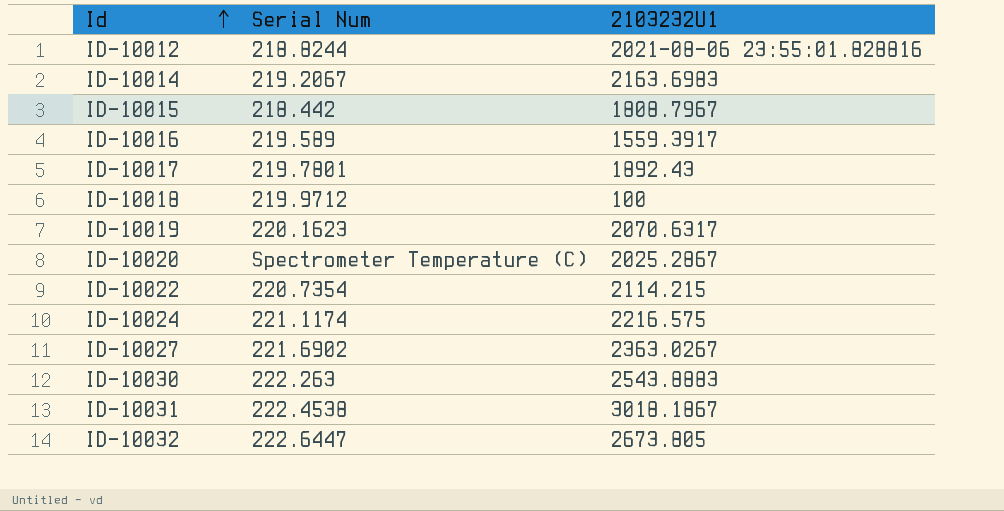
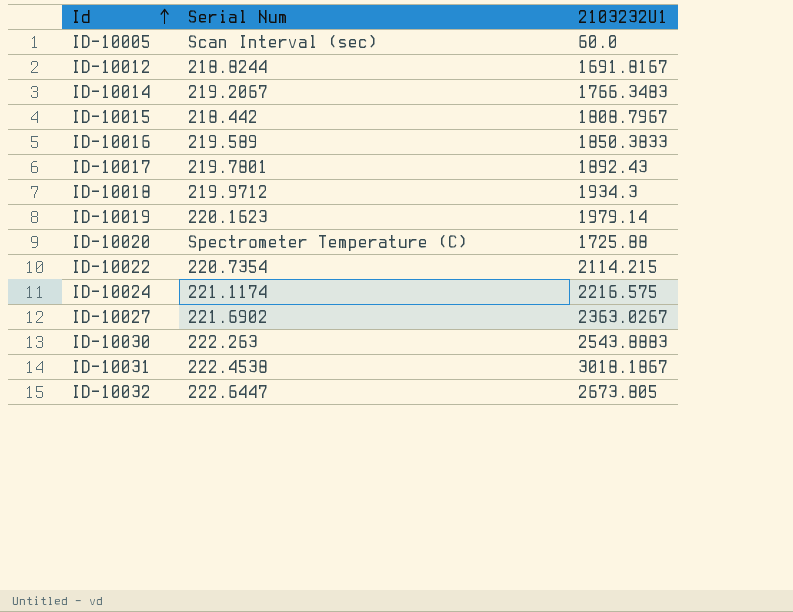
row ID-10005: none -> Scan Interval (sec) | 60.0
ID-10012 | 2103232U1: 2021-08-06 23:55:01.828816 -> 1691.8167
ID-10014 | 2103232U1: 2163.6983 -> 1766.3483
ID-10016 | 2103232U1: 1559.3917 -> 1850.3833
ID-10018 | 2103232U1: 100 -> 1934.3
ID-10019 | 2103232U1: 2070.6317 -> 1979.14
ID-10020 | 2103232U1: 2025.2867 -> 1725.88

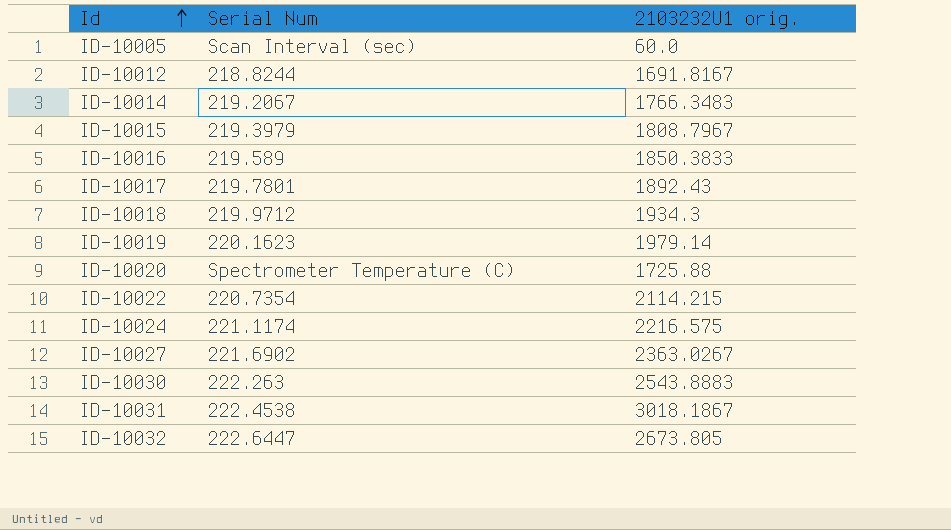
column name: 2103232U1 -> 2103232U1 orig.
ID-10015 | Serial Num: 218.442 -> 219.3979

